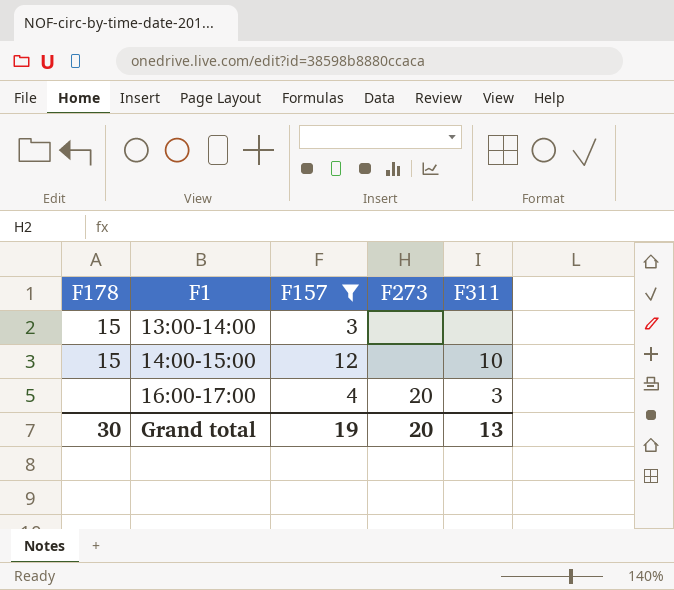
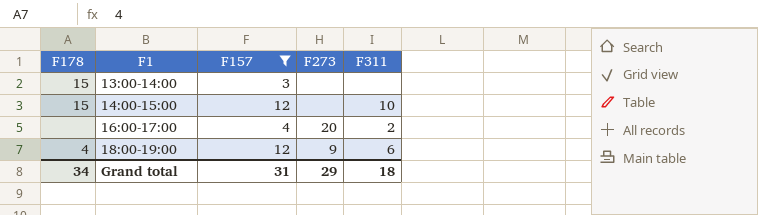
16:00-17:00 | F311: 3 -> 2
row 18:00-19:00: none -> 4 | 12 | 9 | 6
Grand total | F178: 30 -> 34
Grand total | F157: 19 -> 31
Grand total | F273: 20 -> 29
Grand total | F311: 13 -> 18

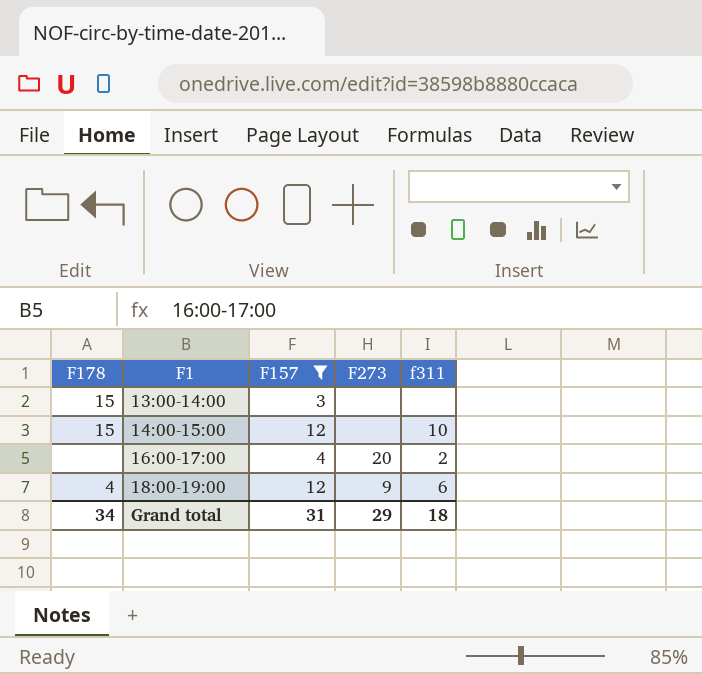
column name: F311 -> f311

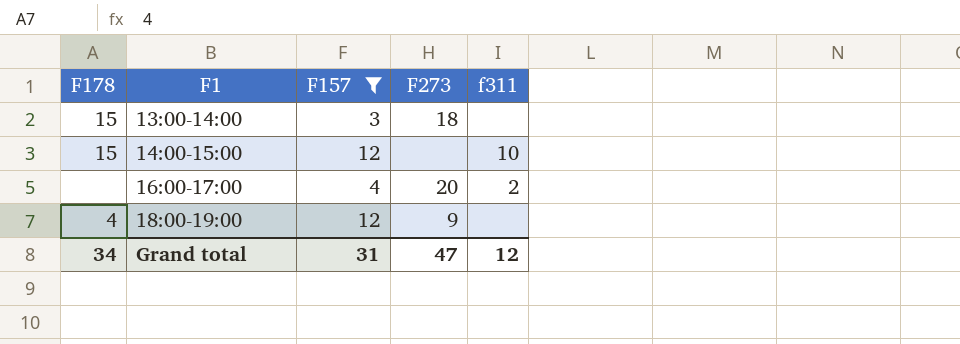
13:00-14:00 | F273: none -> 18
18:00-19:00 | f311: 6 -> none
Grand total | F273: 29 -> 47
Grand total | f311: 18 -> 12

